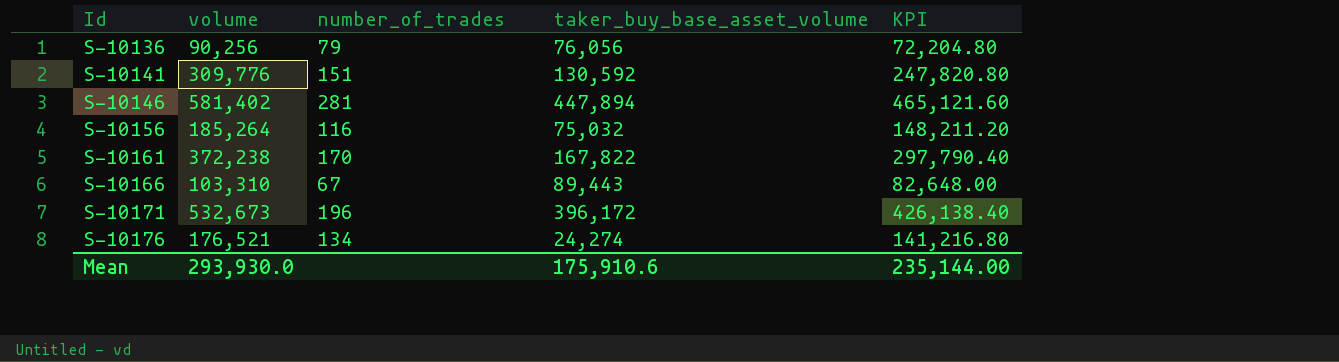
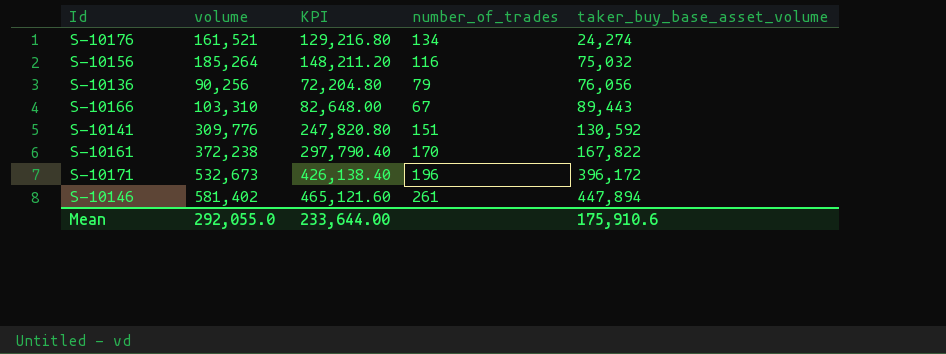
row order: Id ascending -> taker_buy_base_asset_volume ascending
column KPI | position: 5 -> 3
S-10176 | volume: 176,521 -> 161,521
S-10176 | KPI: 141,216.80 -> 129,216.80
S-10146 | number_of_trades: 281 -> 261
Mean | volume: 293,930.0 -> 292,055.0
Mean | KPI: 235,144.00 -> 233,644.00

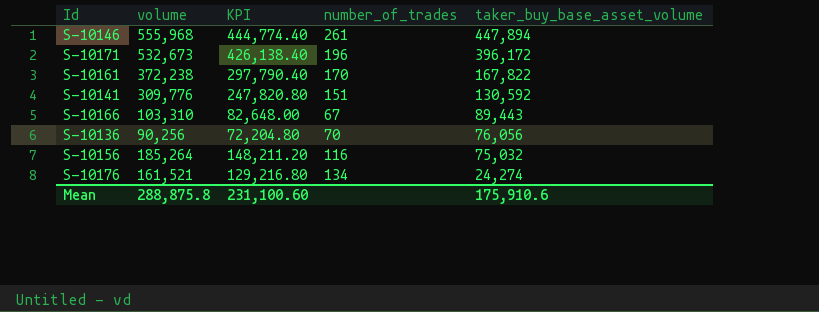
row order: taker_buy_base_asset_volume ascending -> taker_buy_base_asset_volume descending
S-10146 | volume: 581,402 -> 555,968
S-10146 | KPI: 465,121.60 -> 444,774.40
S-10136 | number_of_trades: 79 -> 70
Mean | volume: 292,055.0 -> 288,875.8
Mean | KPI: 233,644.00 -> 231,100.60

